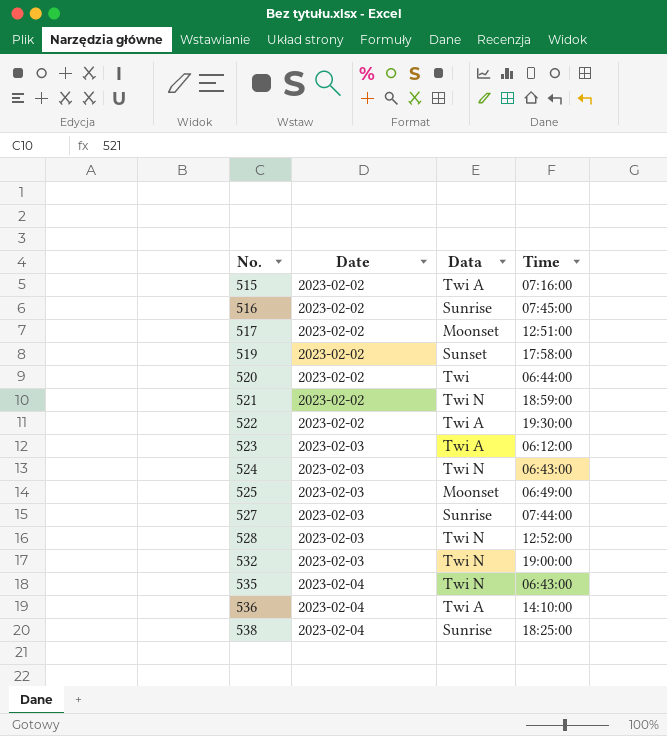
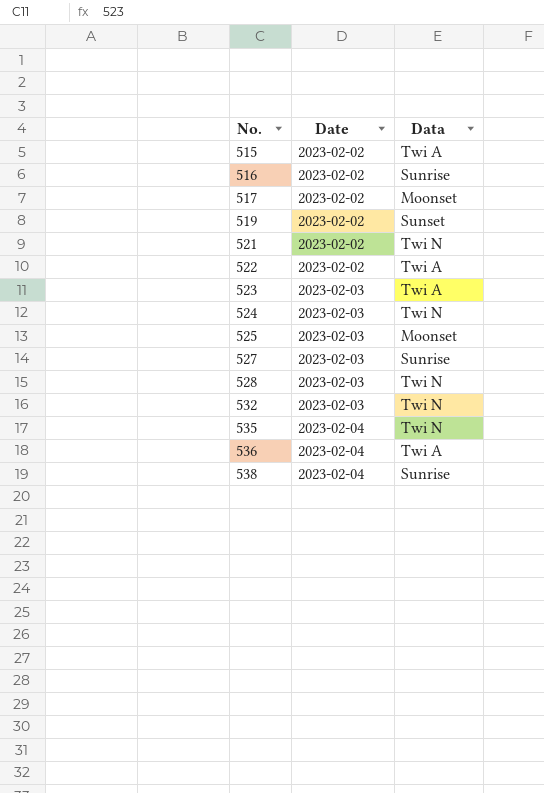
column Time | position: 4 -> none
row 520: 2023-02-02 | Twi | 06:44:00 -> none

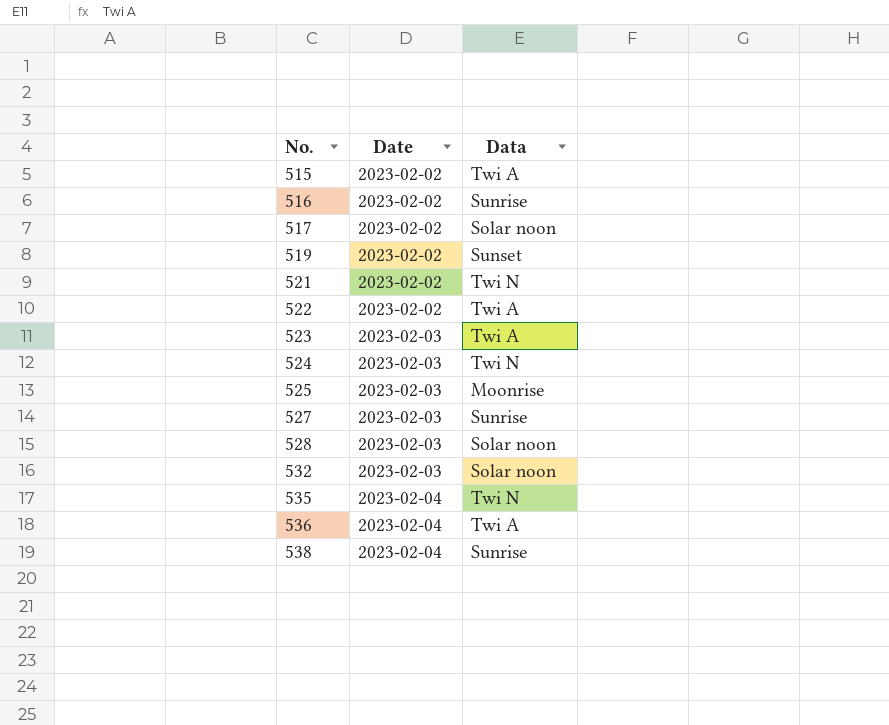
517 | Data: Moonset -> Solar noon
525 | Data: Moonset -> Moonrise
528 | Data: Twi N -> Solar noon
532 | Data: Twi N -> Solar noon

